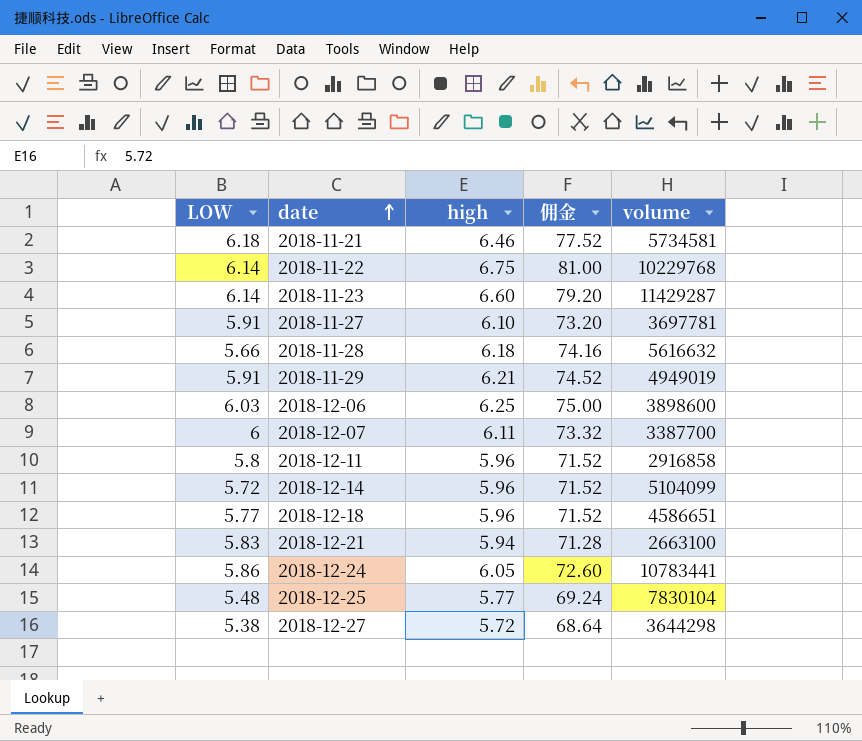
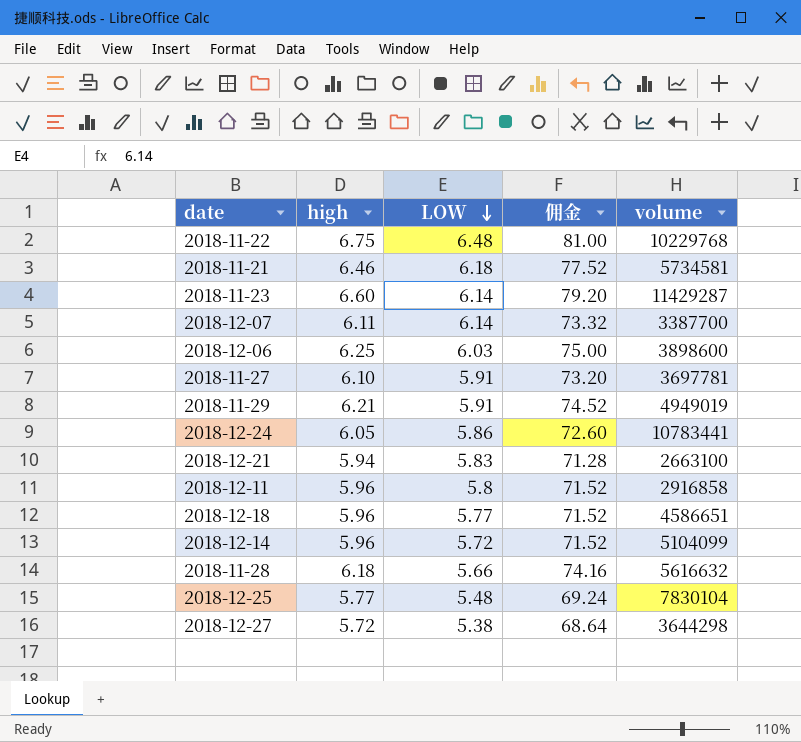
row order: date ascending -> LOW descending
column LOW | position: 1 -> 3
2018-11-22 | LOW: 6.14 -> 6.48
2018-12-07 | LOW: 6 -> 6.14

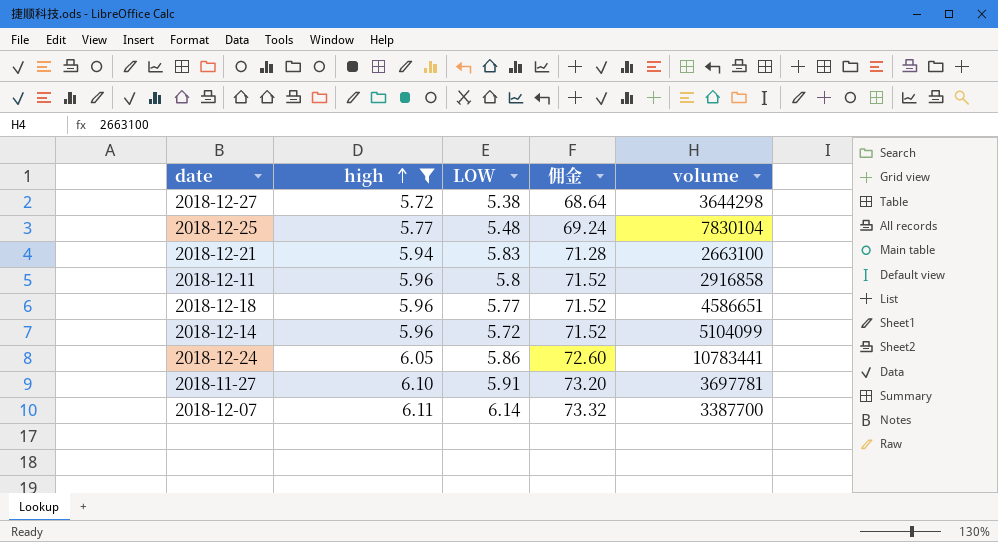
filter: none -> high <= 6.11
row order: LOW descending -> high ascending

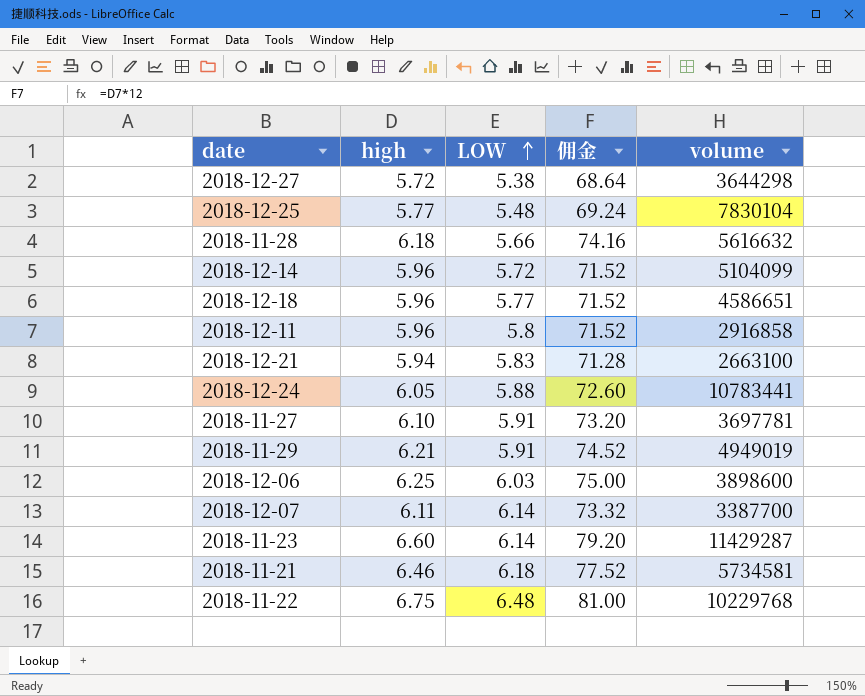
filter: high <= 6.11 -> none
row order: high ascending -> LOW ascending
2018-12-24 | LOW: 5.86 -> 5.88

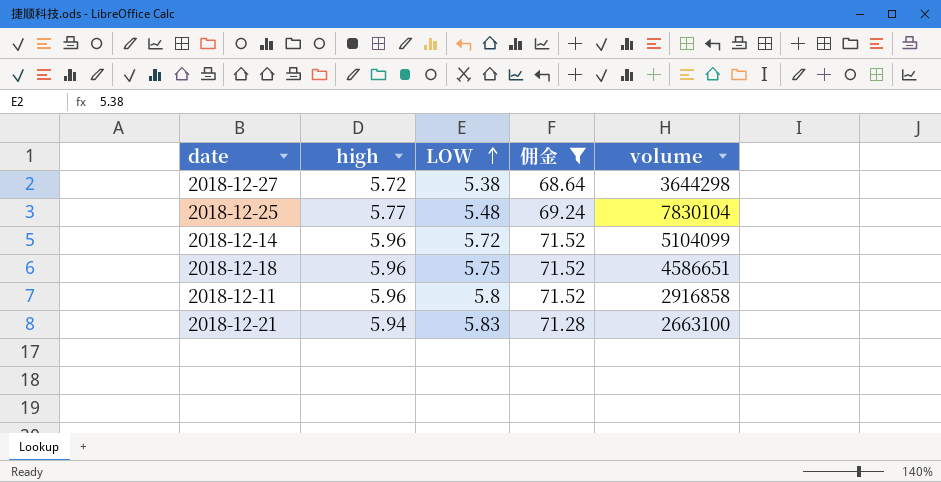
filter: none -> 佣金 <= 71.52
2018-12-18 | LOW: 5.77 -> 5.75

